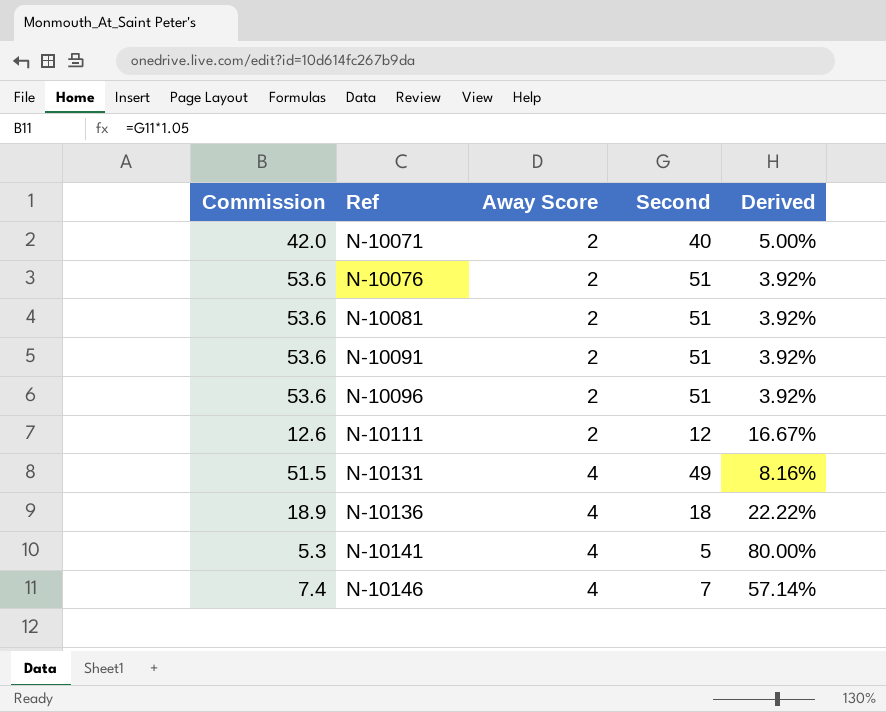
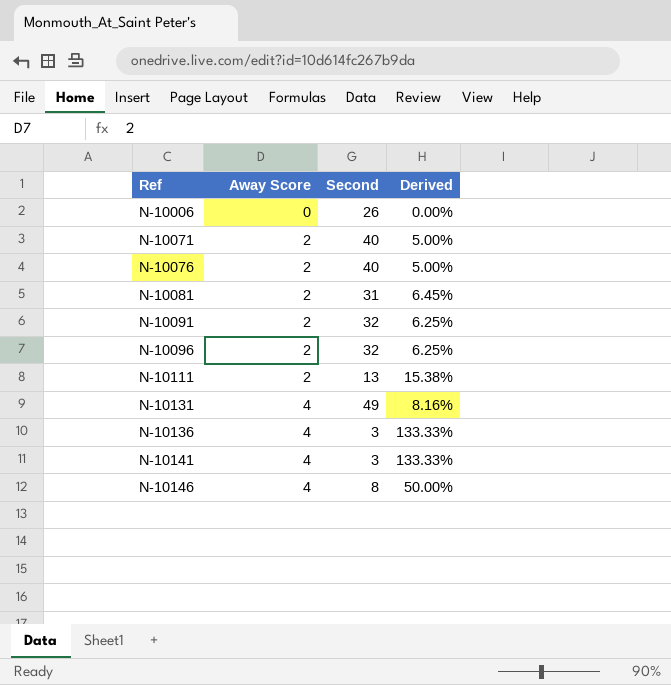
column Commission | formula: [Second] * 1.05 -> none
row N-10006: none -> 0 | 26 | 0.00%
N-10076 | Second: 51 -> 40
N-10076 | Derived: 3.92% -> 5.00%
N-10081 | Second: 51 -> 31
N-10081 | Derived: 3.92% -> 6.45%
N-10091 | Second: 51 -> 32
N-10091 | Derived: 3.92% -> 6.25%
N-10096 | Second: 51 -> 32
N-10096 | Derived: 3.92% -> 6.25%
N-10111 | Second: 12 -> 13
N-10111 | Derived: 16.67% -> 15.38%
N-10136 | Second: 18 -> 3
N-10136 | Derived: 22.22% -> 133.33%
N-10141 | Second: 5 -> 3
N-10141 | Derived: 80.00% -> 133.33%
N-10146 | Second: 7 -> 8
N-10146 | Derived: 57.14% -> 50.00%

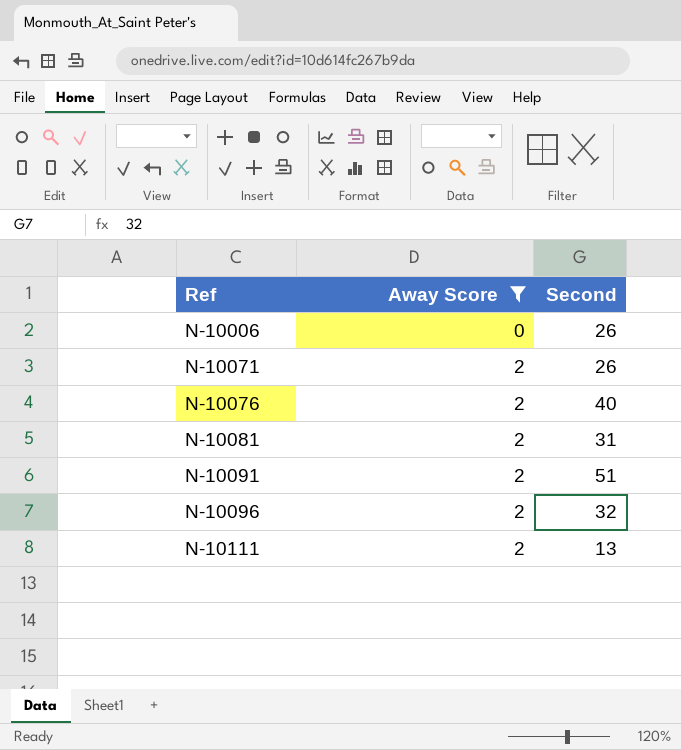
filter: none -> Away Score != 4
column Derived | formula: [Away Score] / [Second] -> none
N-10071 | Second: 40 -> 26
N-10091 | Second: 32 -> 51

